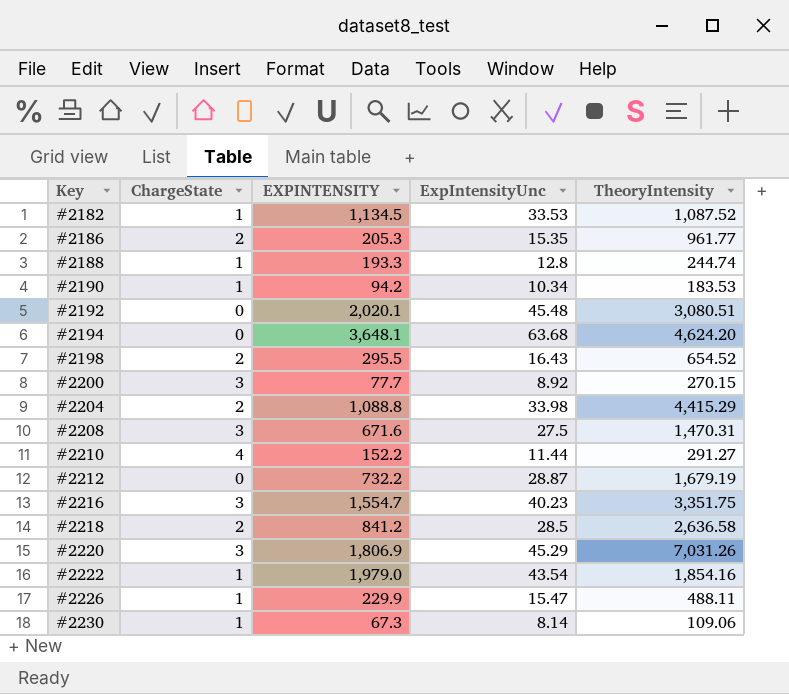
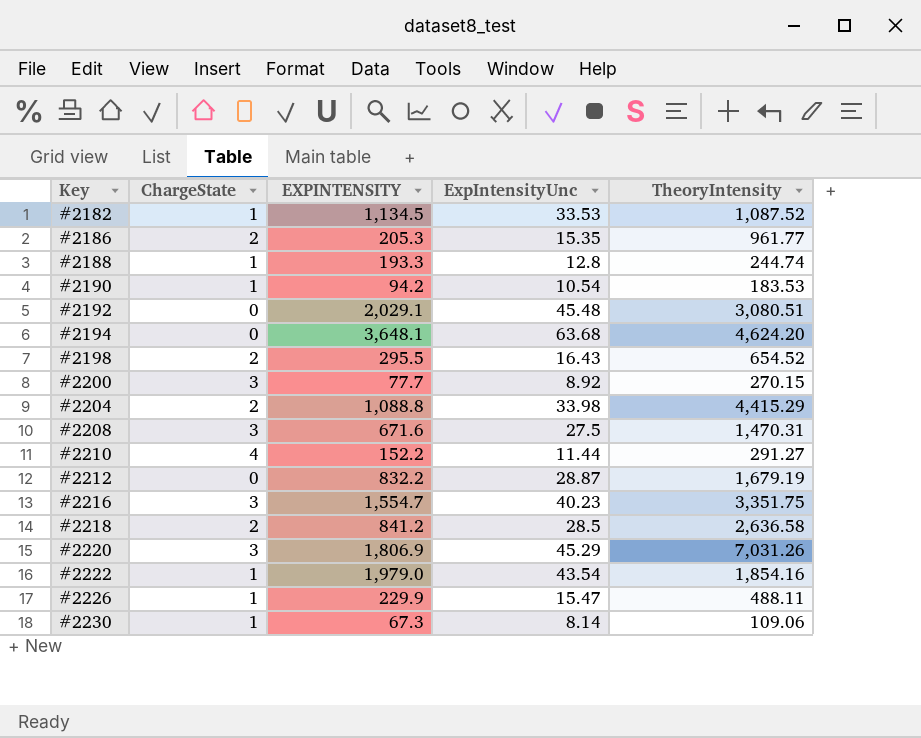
#2190 | ExpIntensityUnc: 10.34 -> 10.54
#2192 | EXPINTENSITY: 2,020.1 -> 2,029.1
#2212 | EXPINTENSITY: 732.2 -> 832.2

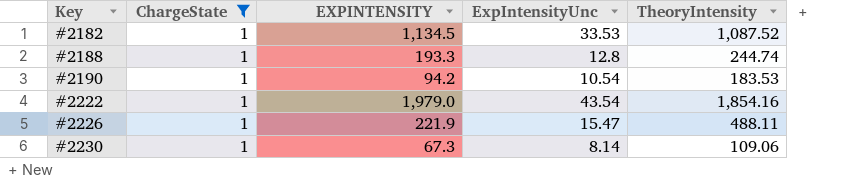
filter: none -> ChargeState = 1
#2226 | EXPINTENSITY: 229.9 -> 221.9

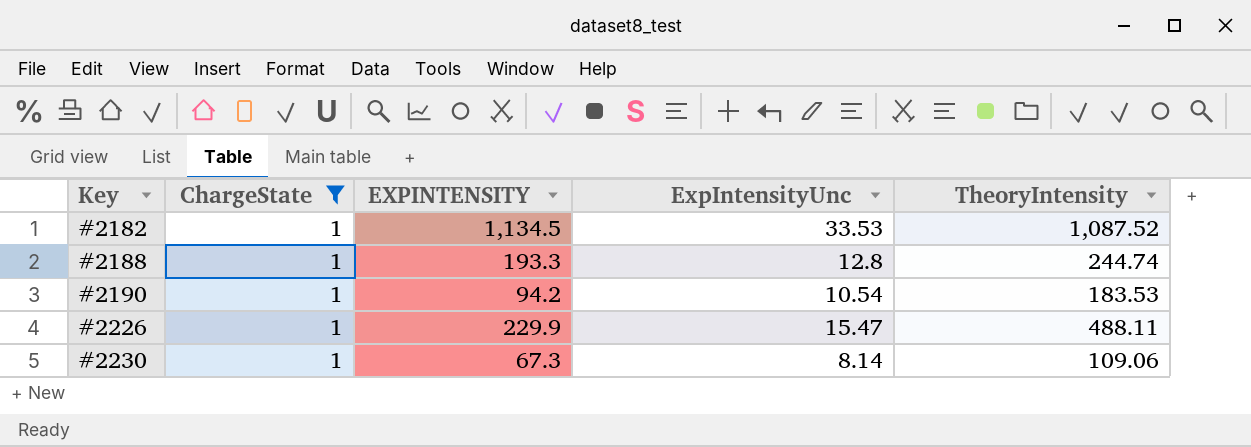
row #2222: 1 | 1,979.0 | 43.54 | 1,854.16 -> none
#2226 | EXPINTENSITY: 221.9 -> 229.9

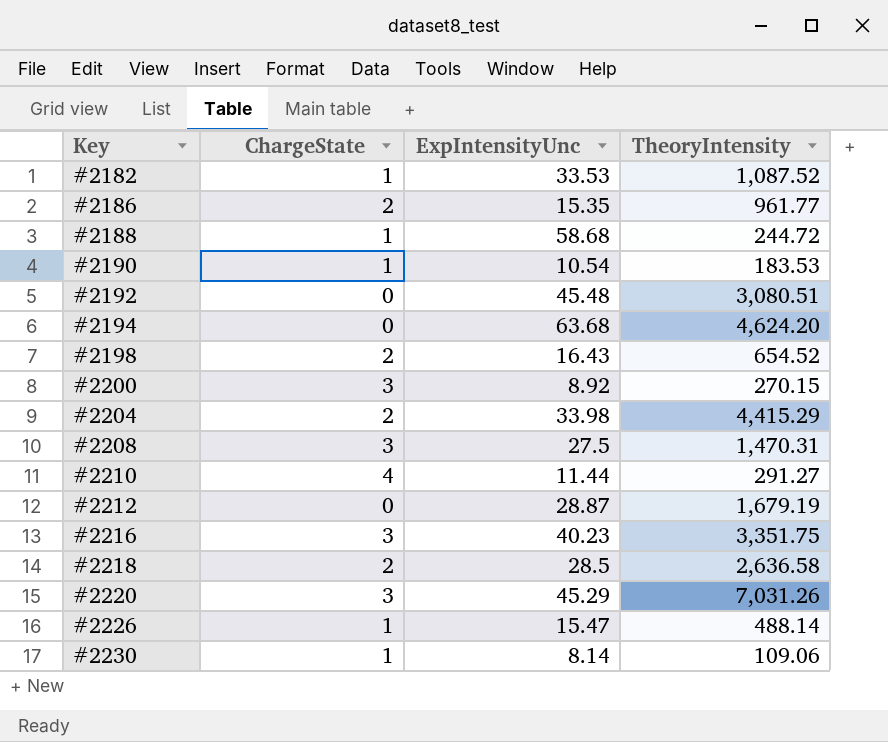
filter: ChargeState = 1 -> none
column EXPINTENSITY | position: 3 -> none
#2188 | ExpIntensityUnc: 12.8 -> 58.68
#2188 | TheoryIntensity: 244.74 -> 244.72
#2226 | TheoryIntensity: 488.11 -> 488.14

